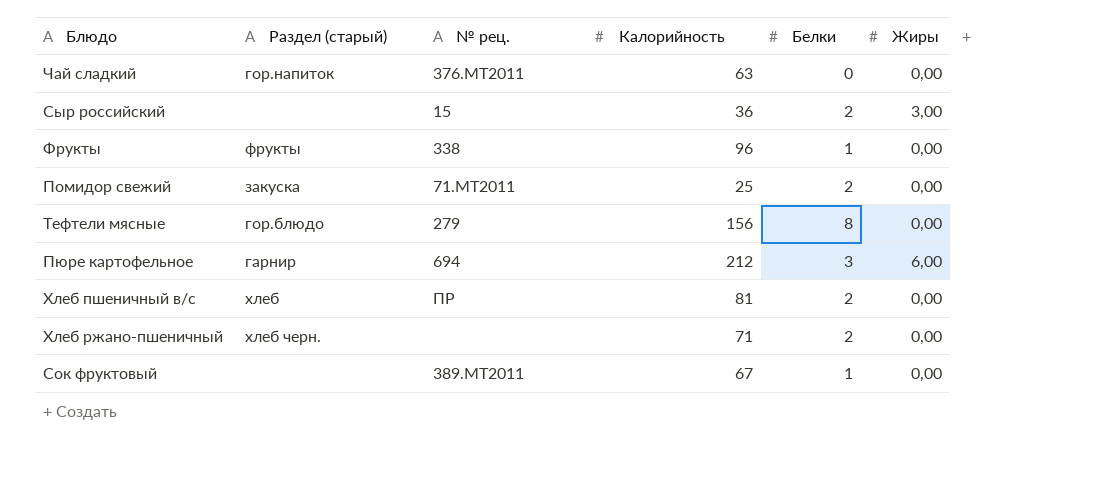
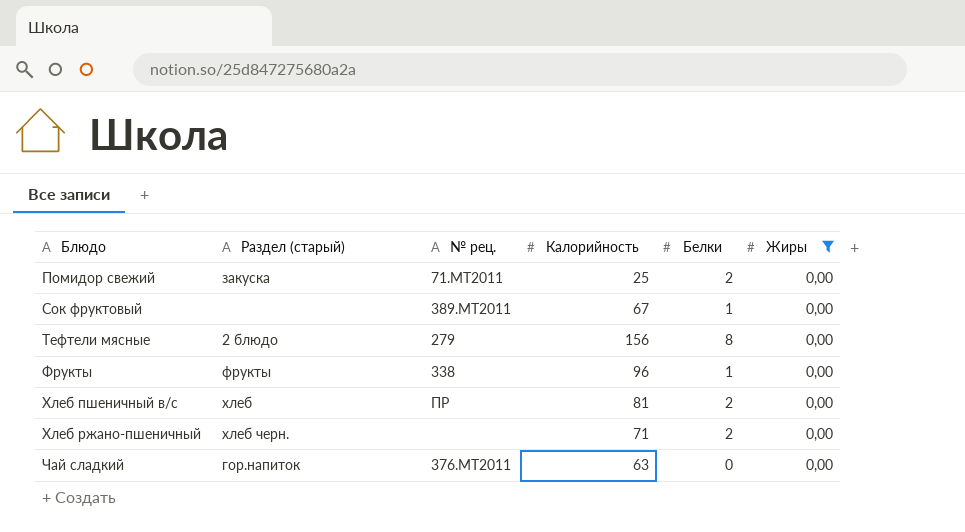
filter: none -> Жиры = 0,00
row order: none -> Блюдо ascending
Тефтели мясные | Раздел (старый): гор.блюдо -> 2 блюдо

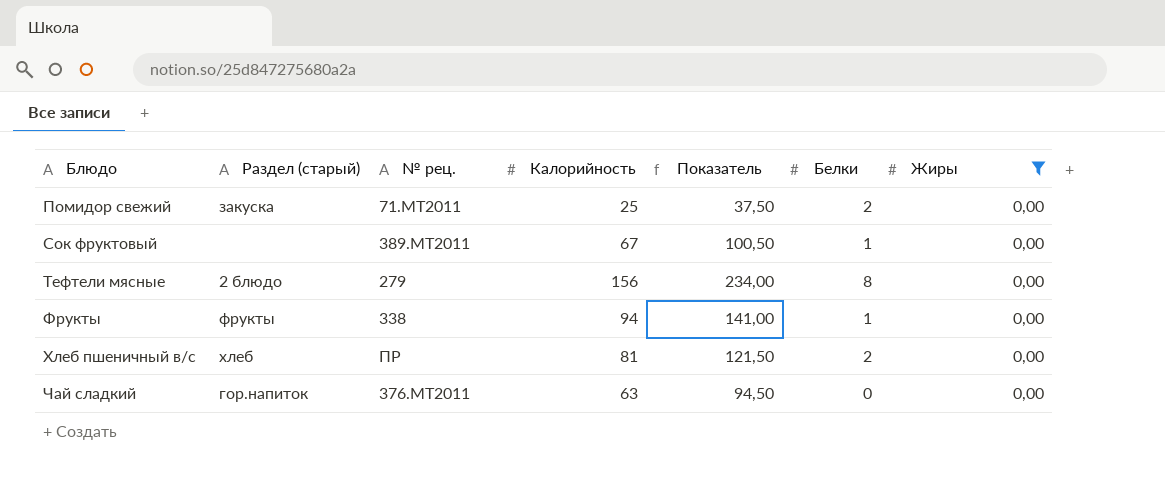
column Показатель | formula: none -> [Калорийность] * 1,5
row Хлеб ржано-пшеничный: хлеб черн. | none | 71 | 2 | 0,00 -> none
Фрукты | Калорийность: 96 -> 94

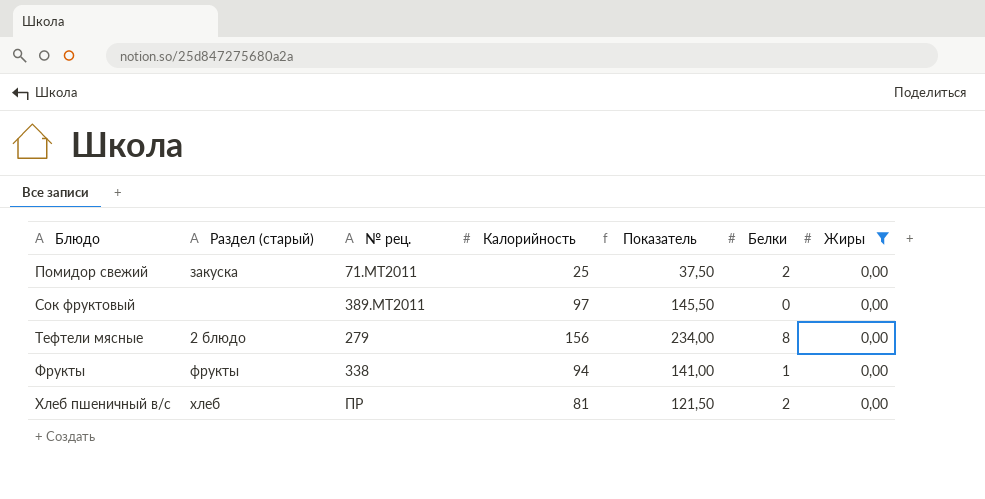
row Чай сладкий: гор.напиток | 376.МТ2011 | 63 | 94,50 | 0 | 0,00 -> none
Сок фруктовый | Калорийность: 67 -> 97
Сок фруктовый | Показатель: 100,50 -> 145,50
Сок фруктовый | Белки: 1 -> 0

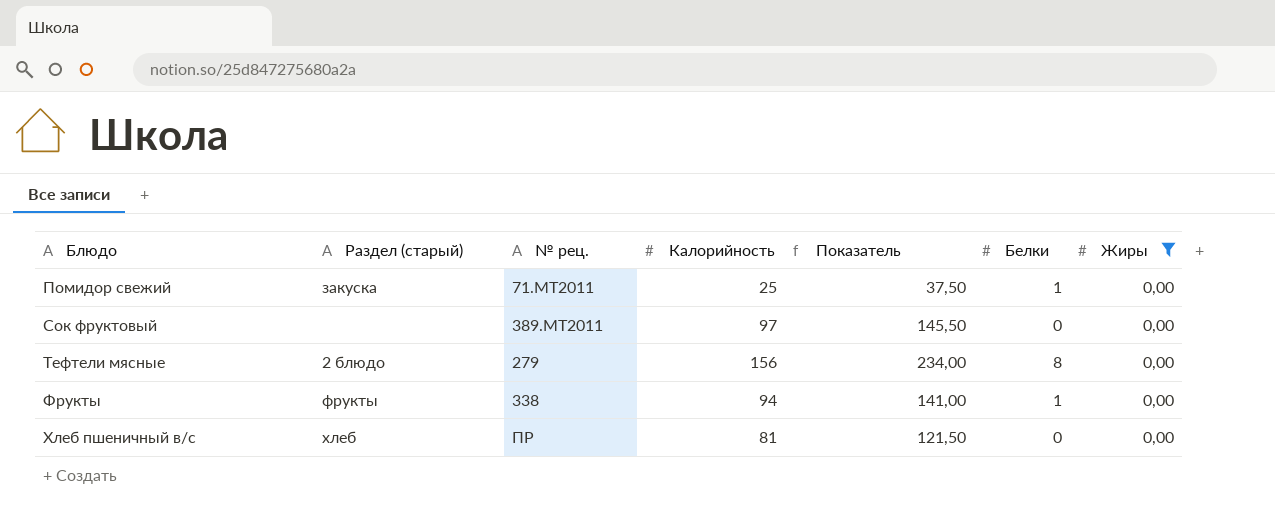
Помидор свежий | Белки: 2 -> 1
Хлеб пшеничный в/с | Белки: 2 -> 0

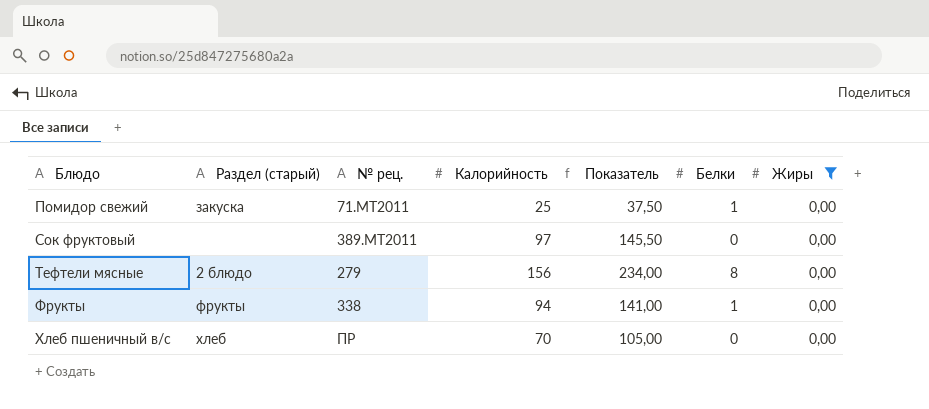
Хлеб пшеничный в/с | Калорийность: 81 -> 70
Хлеб пшеничный в/с | Показатель: 121,50 -> 105,00

